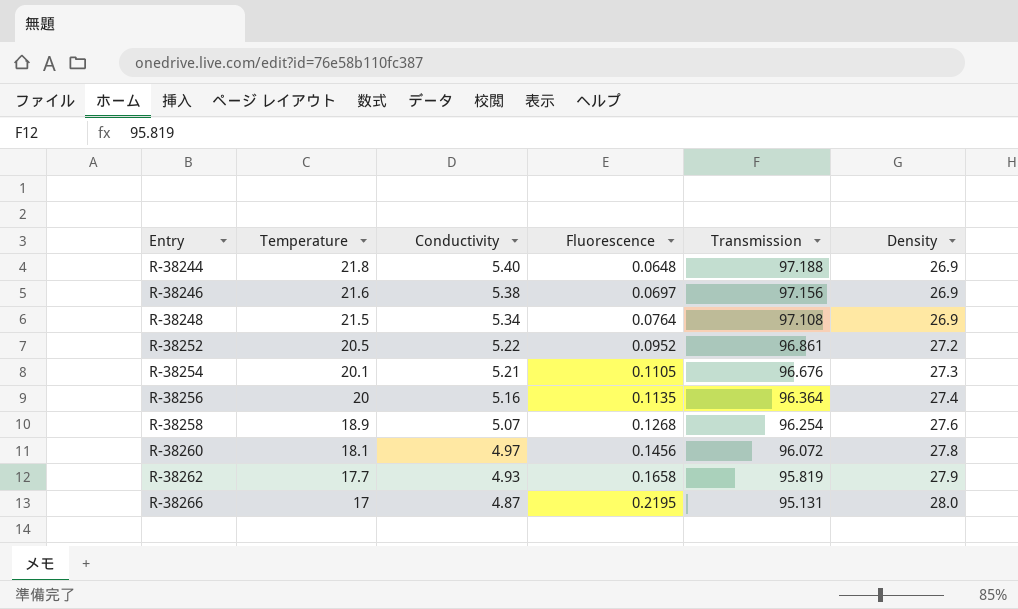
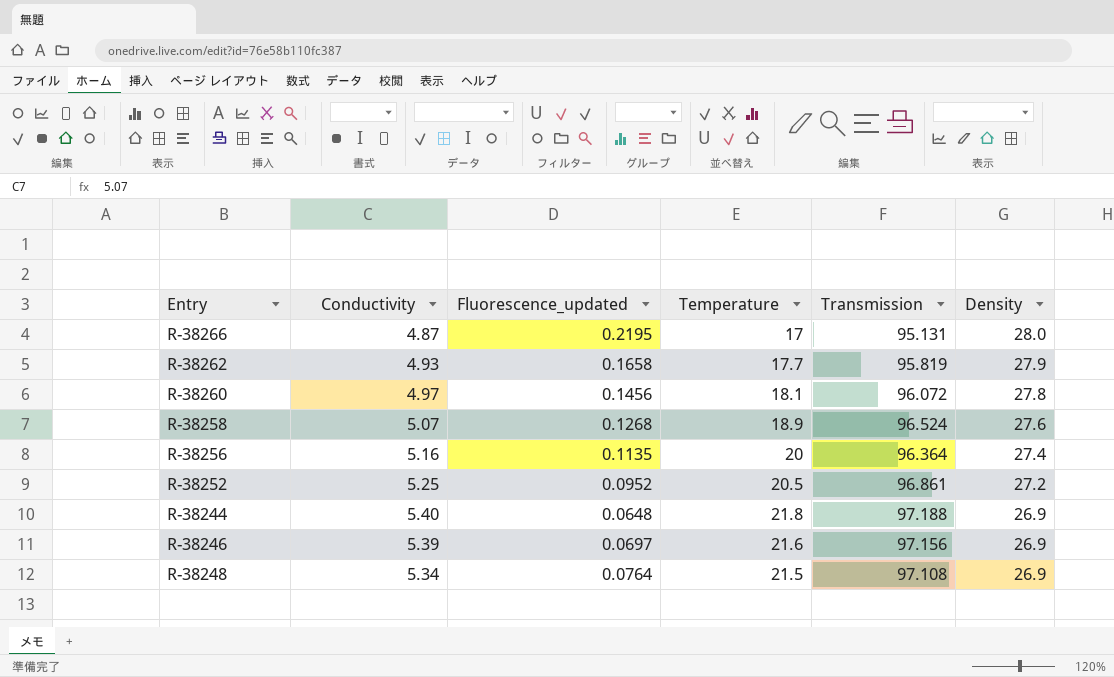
row order: Entry ascending -> Density descending
column name: Fluorescence -> Fluorescence_updated
column Temperature | position: 2 -> 4
row R-38254: 20.1 | 5.21 | 0.1105 | 96.676 | 27.3 -> none
R-38258 | Transmission: 96.254 -> 96.524
R-38252 | Conductivity: 5.22 -> 5.25
R-38246 | Conductivity: 5.38 -> 5.39

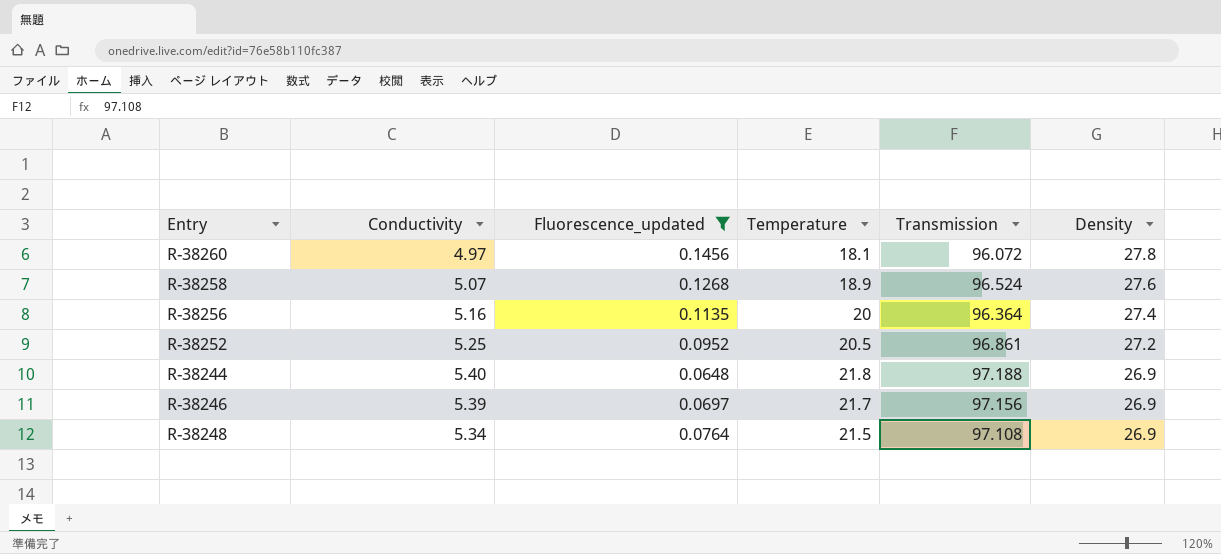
filter: none -> Fluorescence_updated <= 0.1456
R-38246 | Temperature: 21.6 -> 21.7

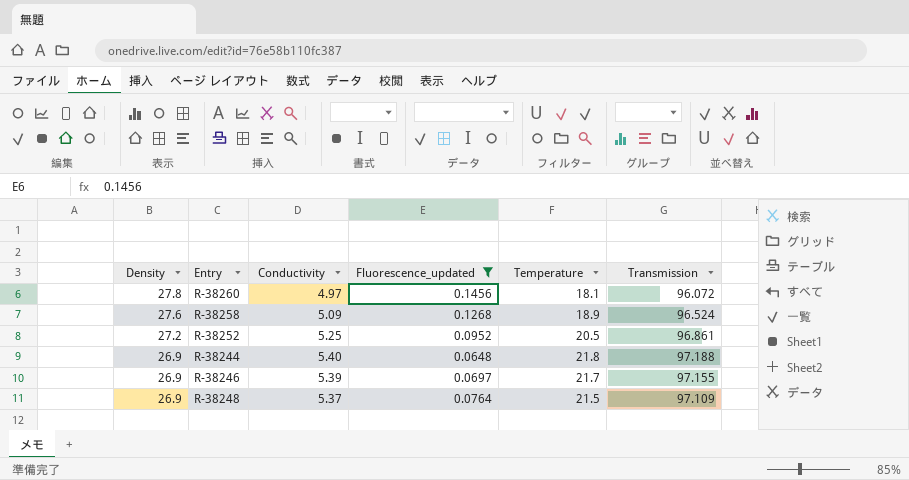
column Density | position: 6 -> 1
row R-38256: 5.16 | 0.1135 | 20 | 96.364 | 27.4 -> none
R-38258 | Conductivity: 5.07 -> 5.09
R-38246 | Transmission: 97.156 -> 97.155
R-38248 | Conductivity: 5.34 -> 5.37
R-38248 | Transmission: 97.108 -> 97.109

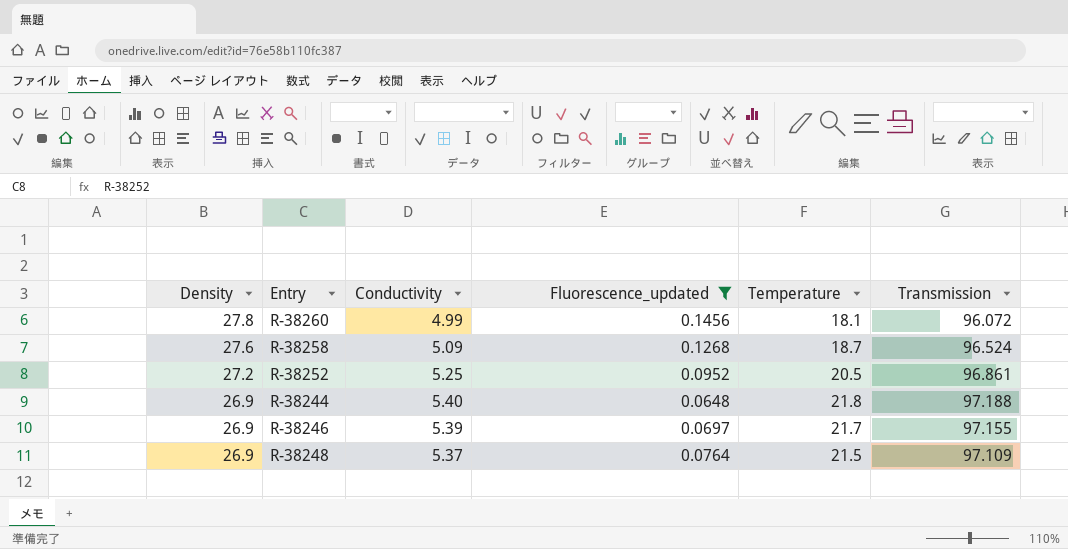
R-38260 | Conductivity: 4.97 -> 4.99
R-38258 | Temperature: 18.9 -> 18.7

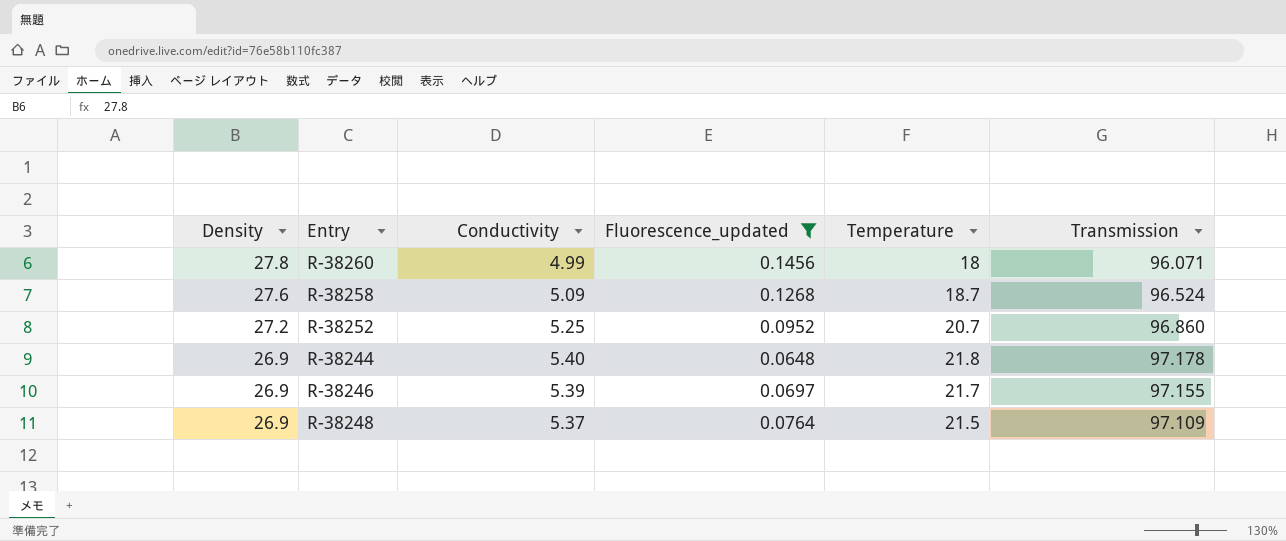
R-38260 | Temperature: 18.1 -> 18
R-38260 | Transmission: 96.072 -> 96.071
R-38252 | Temperature: 20.5 -> 20.7
R-38252 | Transmission: 96.861 -> 96.860
R-38244 | Transmission: 97.188 -> 97.178

